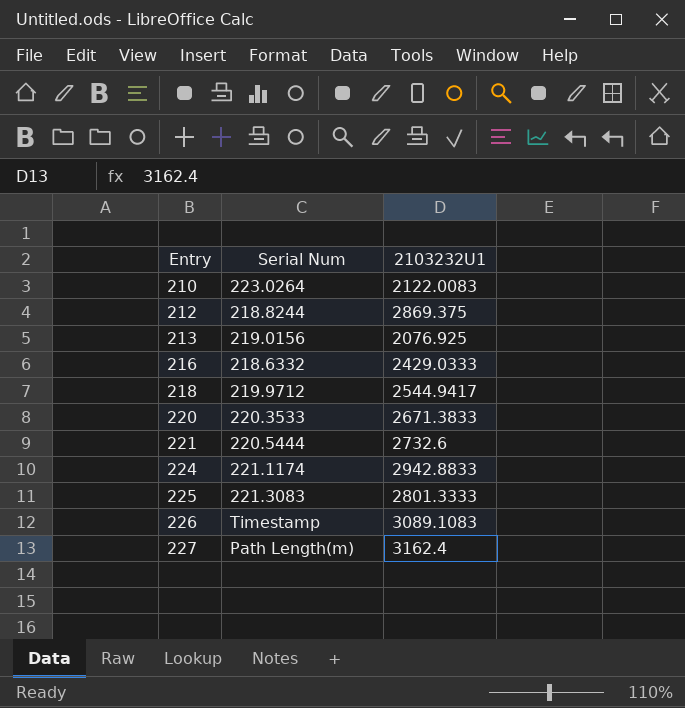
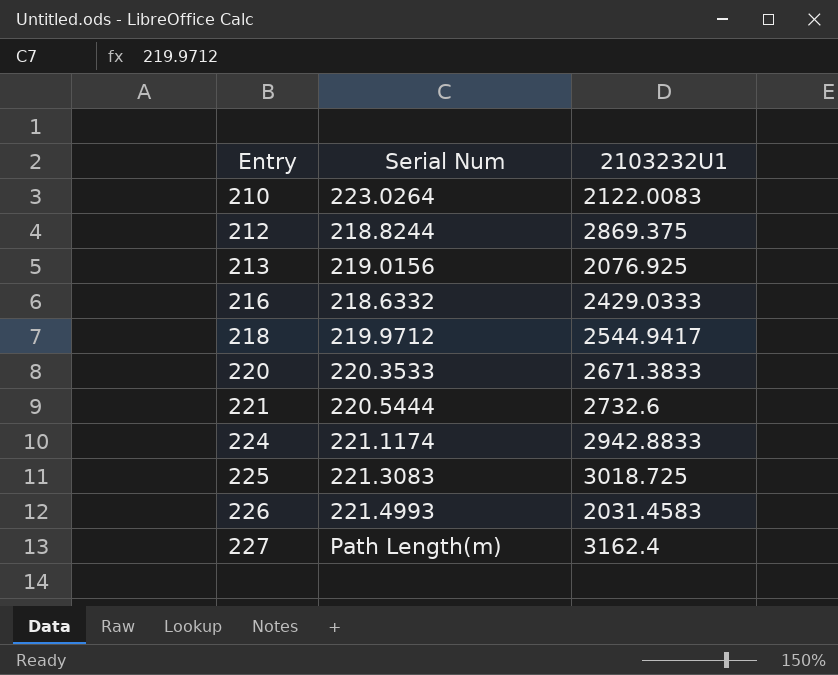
225 | 2103232U1: 2801.3333 -> 3018.725
226 | Serial Num: Timestamp -> 221.4993
226 | 2103232U1: 3089.1083 -> 2031.4583

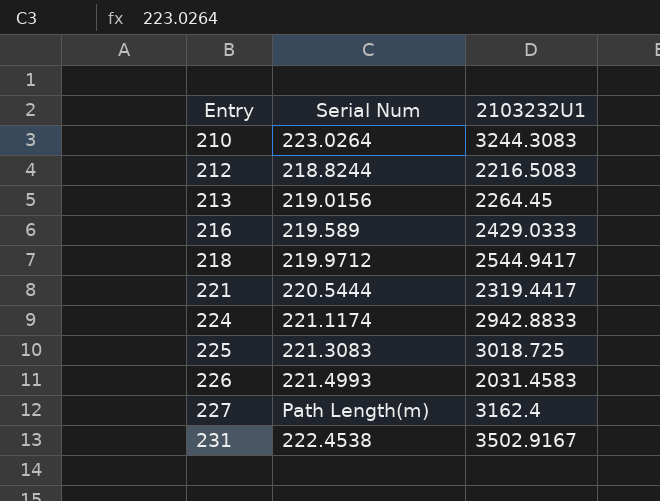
row 220: 220.3533 | 2671.3833 -> none
210 | 2103232U1: 2122.0083 -> 3244.3083
212 | 2103232U1: 2869.375 -> 2216.5083
213 | 2103232U1: 2076.925 -> 2264.45
216 | Serial Num: 218.6332 -> 219.589
221 | 2103232U1: 2732.6 -> 2319.4417
row 231: none -> 222.4538 | 3502.9167

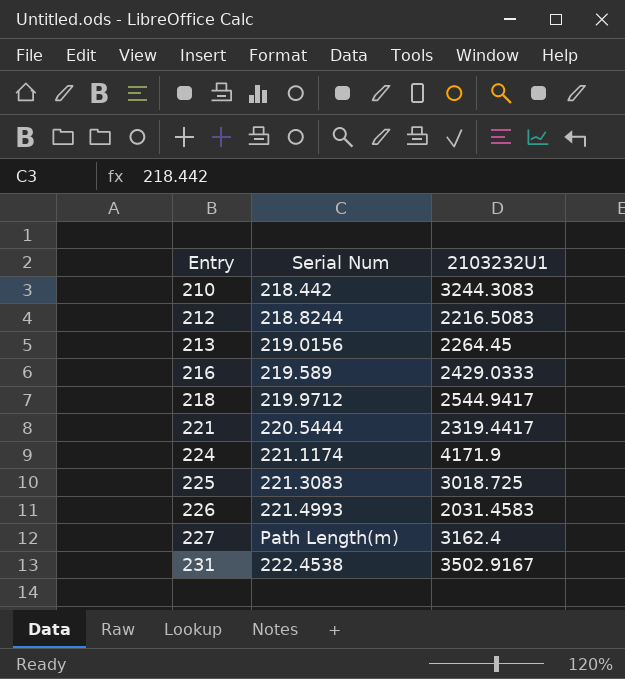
210 | Serial Num: 223.0264 -> 218.442
224 | 2103232U1: 2942.8833 -> 4171.9

